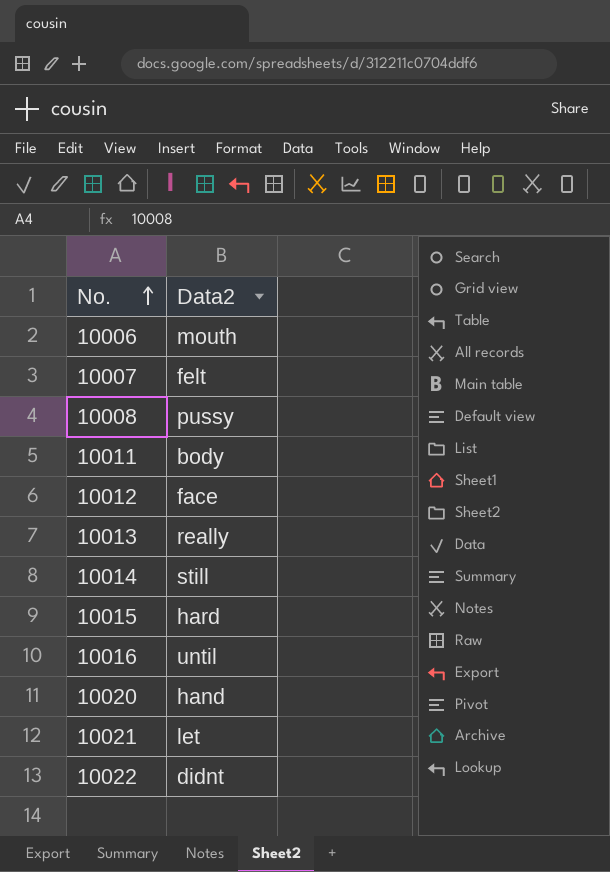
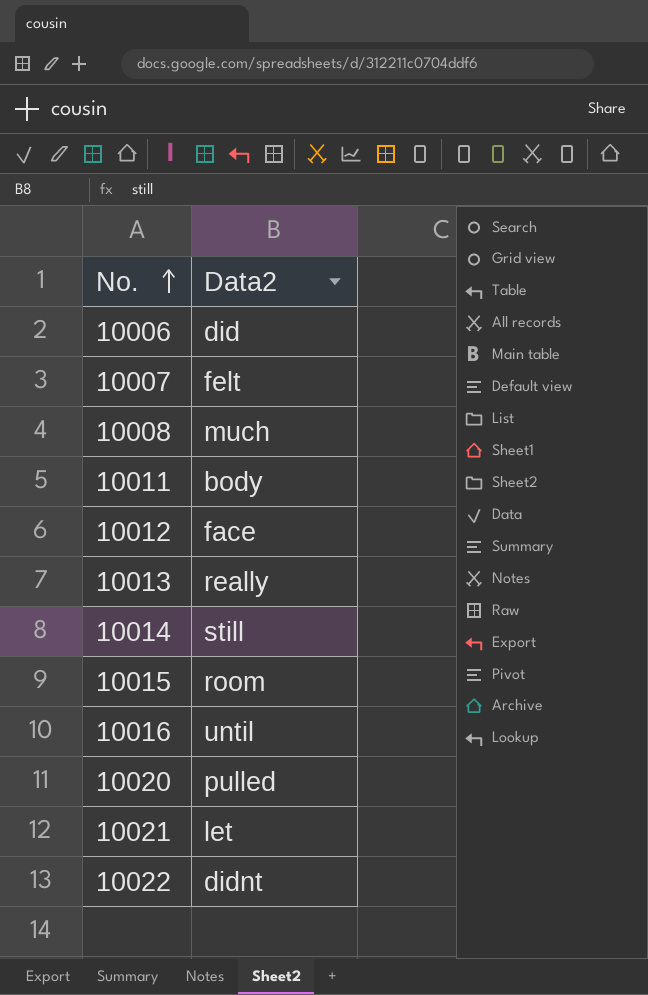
10006 | Data2: mouth -> did
10008 | Data2: pussy -> much
10015 | Data2: hard -> room
10020 | Data2: hand -> pulled

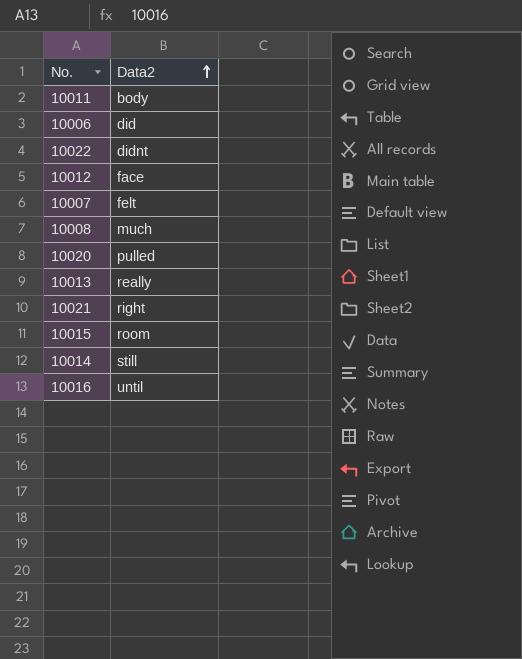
row order: No. ascending -> Data2 ascending
10021 | Data2: let -> right

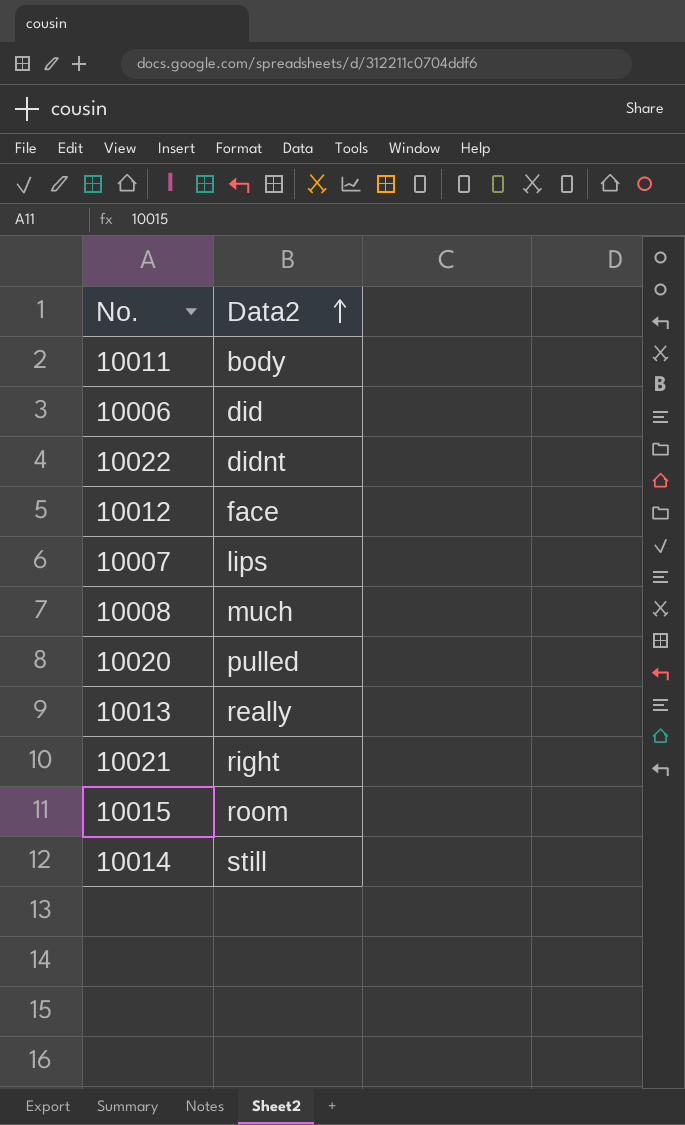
row 10016: until -> none
10007 | Data2: felt -> lips

